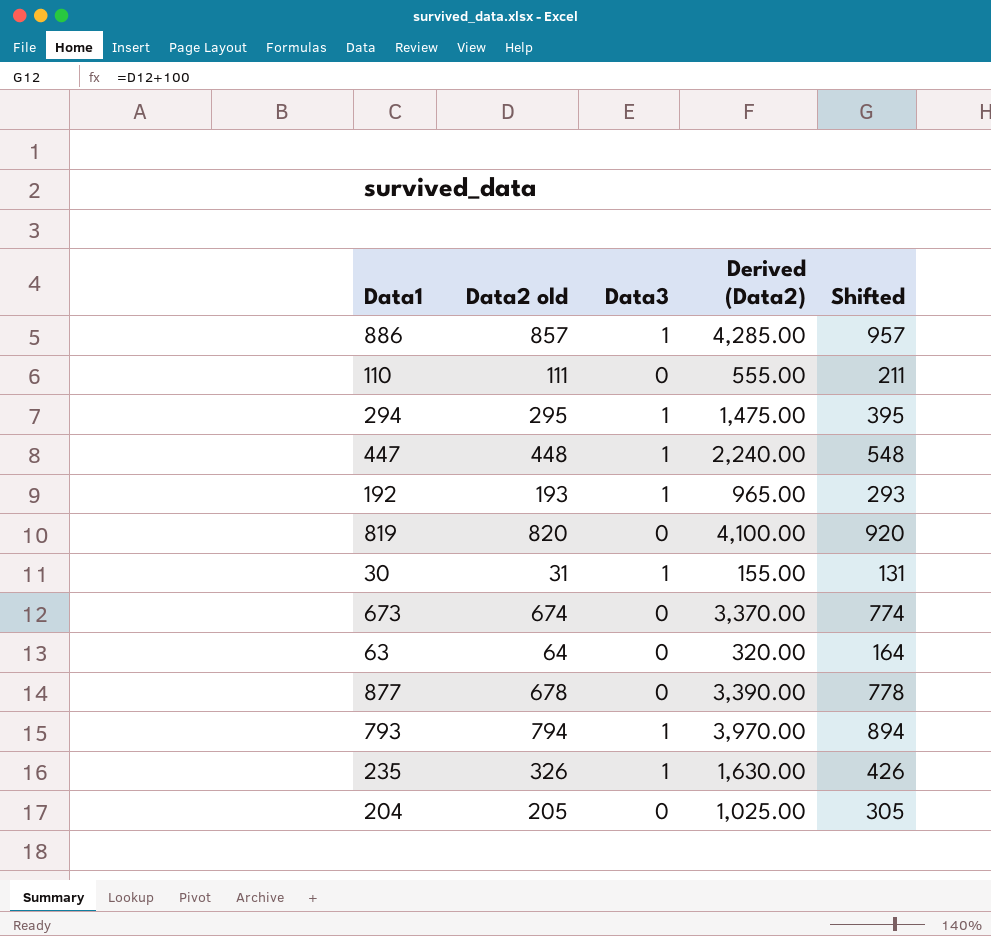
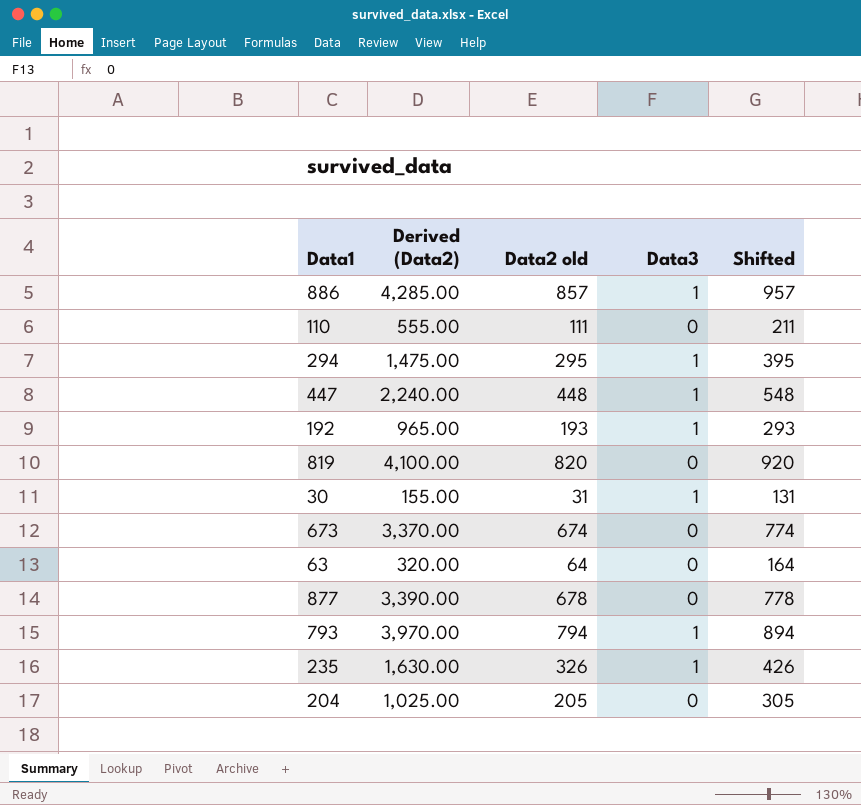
column Derived (Data2) | position: 4 -> 2

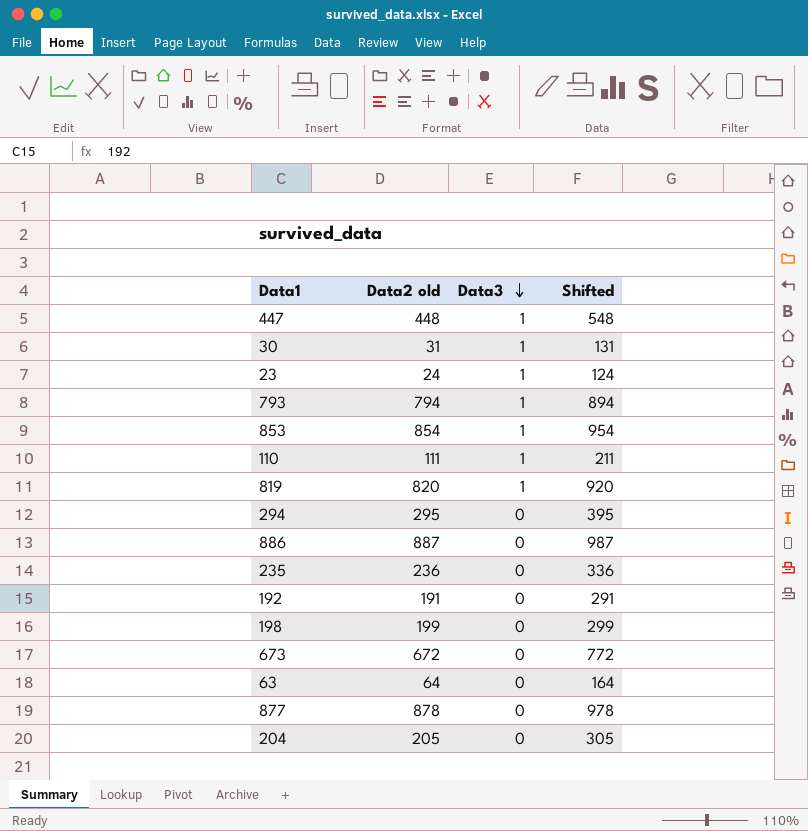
row order: none -> Data3 descending
column Derived (Data2) | formula: [Data2 old] * 5 -> none
row 23: none -> 24 | 1 | 124
row 853: none -> 854 | 1 | 954
110 | Data3: 0 -> 1
819 | Data3: 0 -> 1
294 | Data3: 1 -> 0
886 | Data2 old: 857 -> 887
886 | Data3: 1 -> 0
886 | Shifted: 957 -> 987
235 | Data2 old: 326 -> 236
235 | Data3: 1 -> 0
235 | Shifted: 426 -> 336
192 | Data2 old: 193 -> 191
192 | Data3: 1 -> 0
192 | Shifted: 293 -> 291
row 198: none -> 199 | 0 | 299
673 | Data2 old: 674 -> 672
673 | Shifted: 774 -> 772
877 | Data2 old: 678 -> 878
877 | Shifted: 778 -> 978

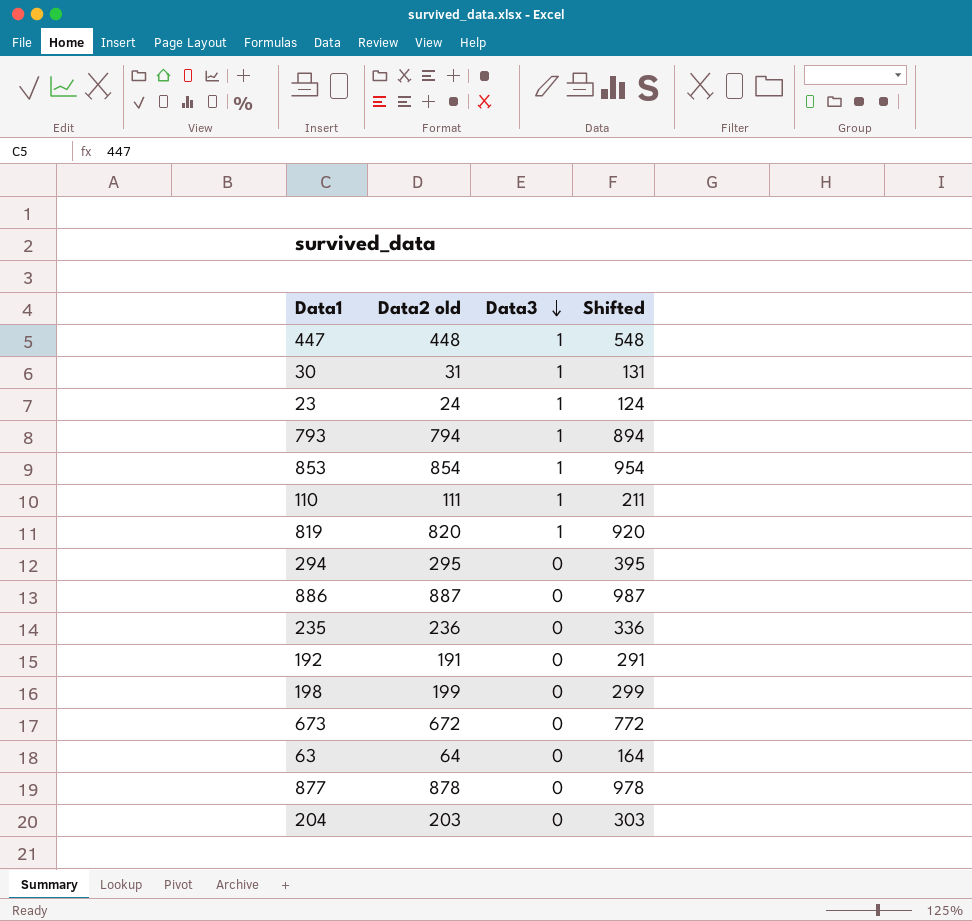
204 | Data2 old: 205 -> 203
204 | Shifted: 305 -> 303

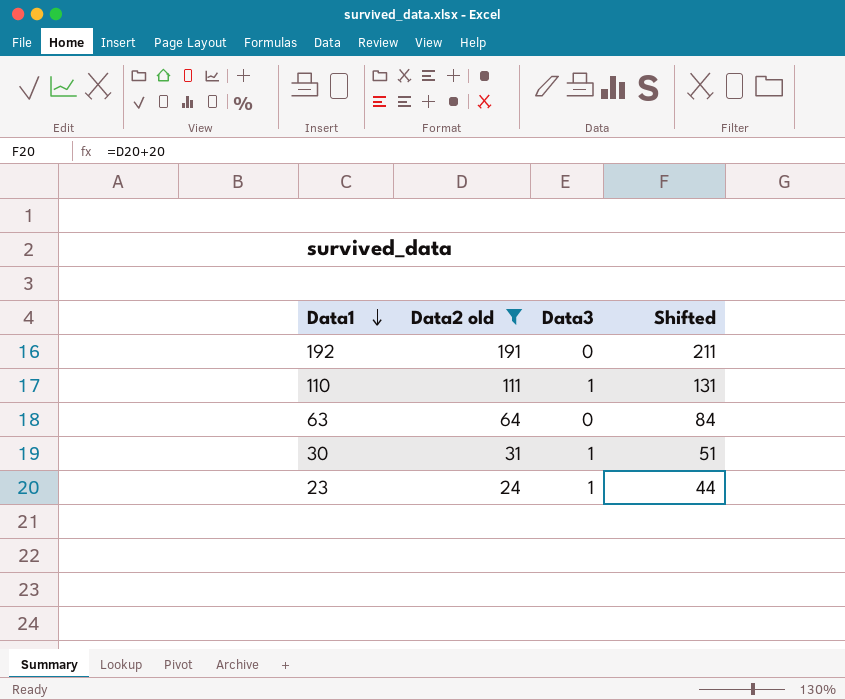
filter: none -> Data2 old <= 191
row order: Data3 descending -> Data1 descending
column Shifted | formula: [Data2 old] + 100 -> [Data2 old] + 20

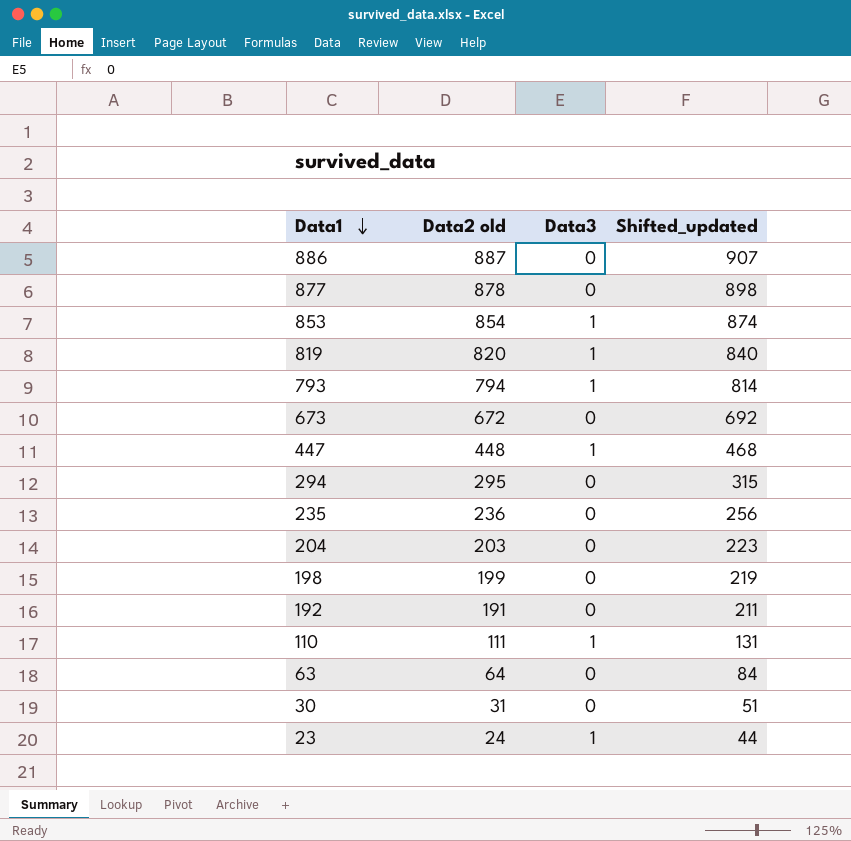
filter: Data2 old <= 191 -> none
column name: Shifted -> Shifted_updated
30 | Data3: 1 -> 0

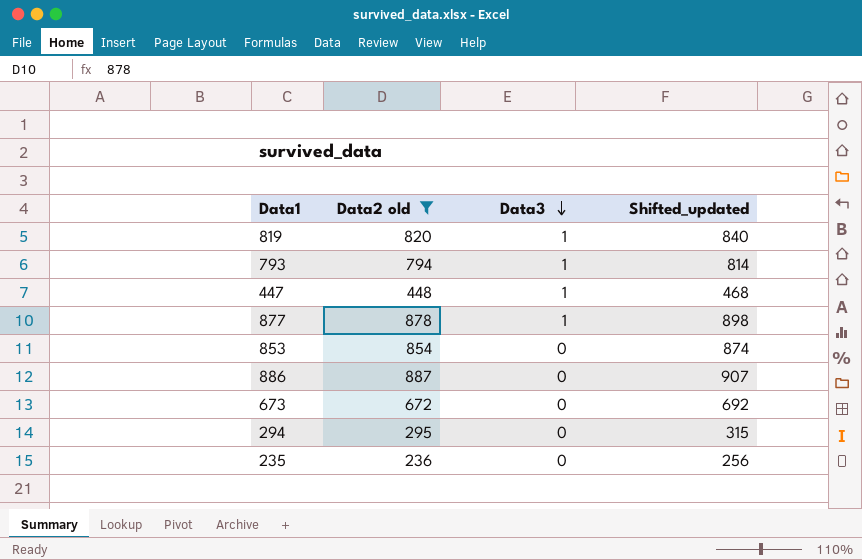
filter: none -> Data2 old >= 236
row order: Data1 descending -> Data3 descending
877 | Data3: 0 -> 1
853 | Data3: 1 -> 0

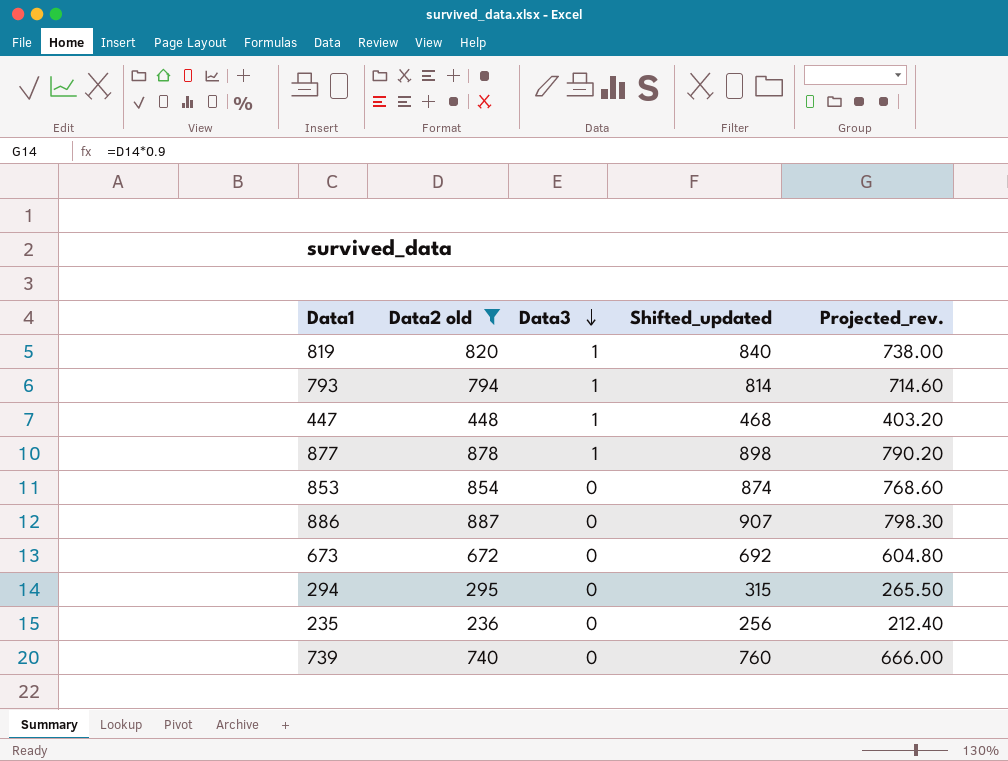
column Projected_rev. | formula: none -> [Data2 old] * 0.9
row 739: none -> 740 | 0 | 760 | 666.00

